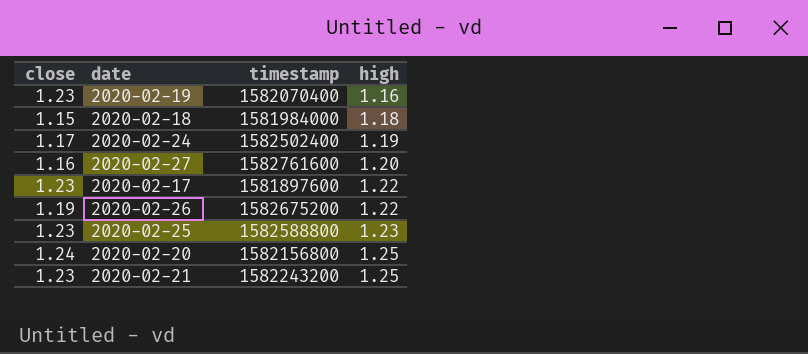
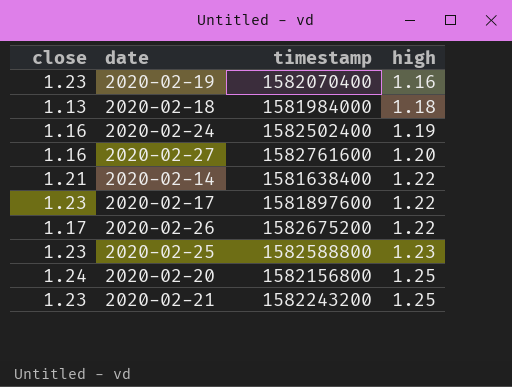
2020-02-18 | close: 1.15 -> 1.13
2020-02-24 | close: 1.17 -> 1.16
row 2020-02-14: none -> 1.21 | 1581638400 | 1.22
2020-02-26 | close: 1.19 -> 1.17

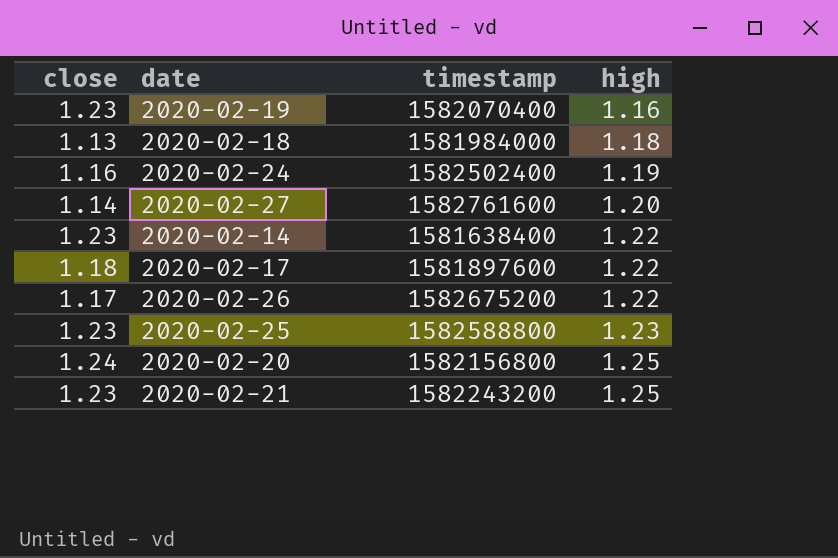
2020-02-27 | close: 1.16 -> 1.14
2020-02-14 | close: 1.21 -> 1.23
2020-02-17 | close: 1.23 -> 1.18

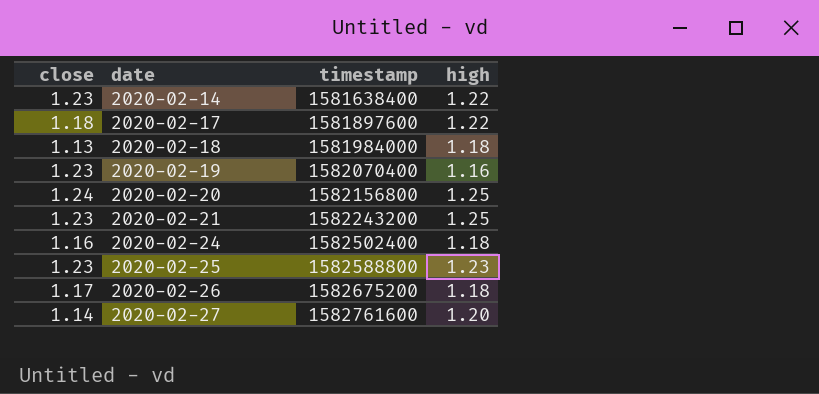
row order: high ascending -> date ascending
2020-02-24 | high: 1.19 -> 1.18
2020-02-26 | high: 1.22 -> 1.18

